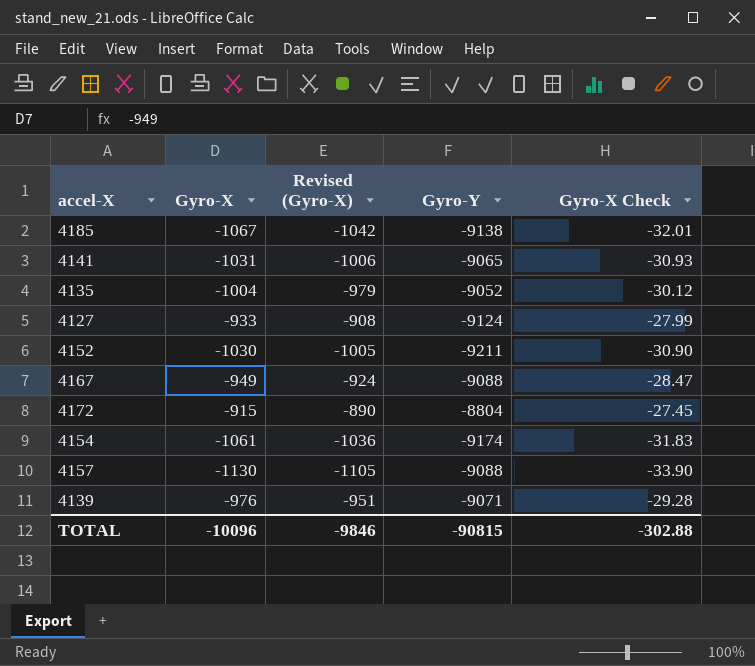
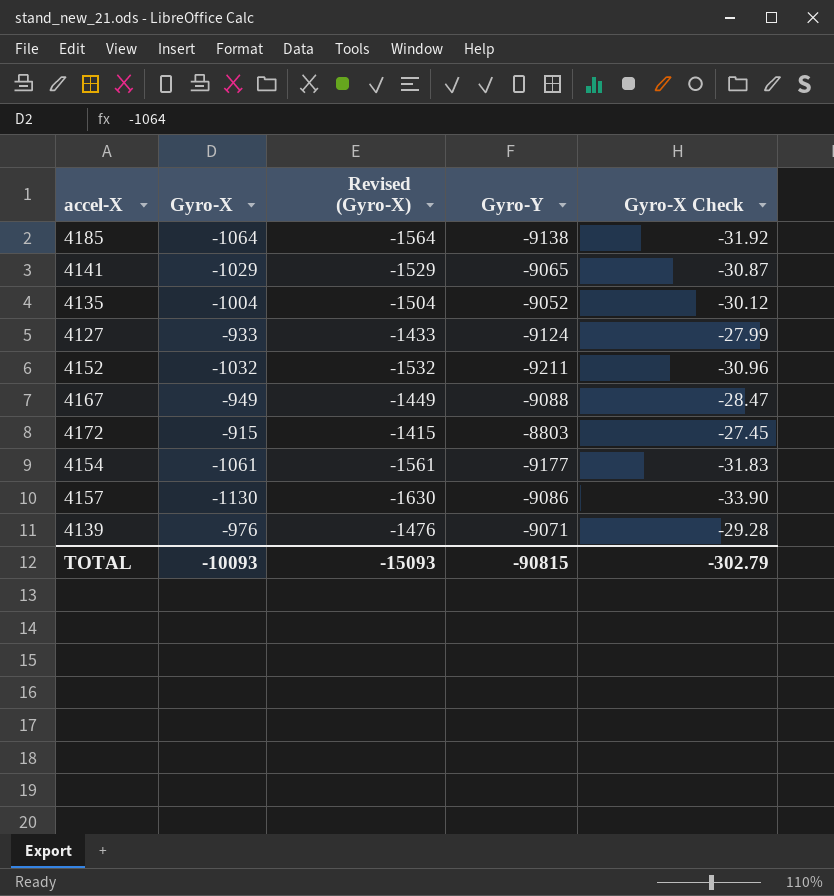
column Revised (Gyro-X) | formula: [Gyro-X] + 25 -> [Gyro-X] - 500
4185 | Gyro-X: -1067 -> -1064
4185 | Gyro-X Check: -32.01 -> -31.92
4141 | Gyro-X: -1031 -> -1029
4141 | Gyro-X Check: -30.93 -> -30.87
4152 | Gyro-X: -1030 -> -1032
4152 | Gyro-X Check: -30.90 -> -30.96
4172 | Gyro-Y: -8804 -> -8803
4154 | Gyro-Y: -9174 -> -9177
4157 | Gyro-Y: -9088 -> -9086
TOTAL | Gyro-X: -10096 -> -10093
TOTAL | Revised (Gyro-X): -9846 -> -15093
TOTAL | Gyro-X Check: -302.88 -> -302.79

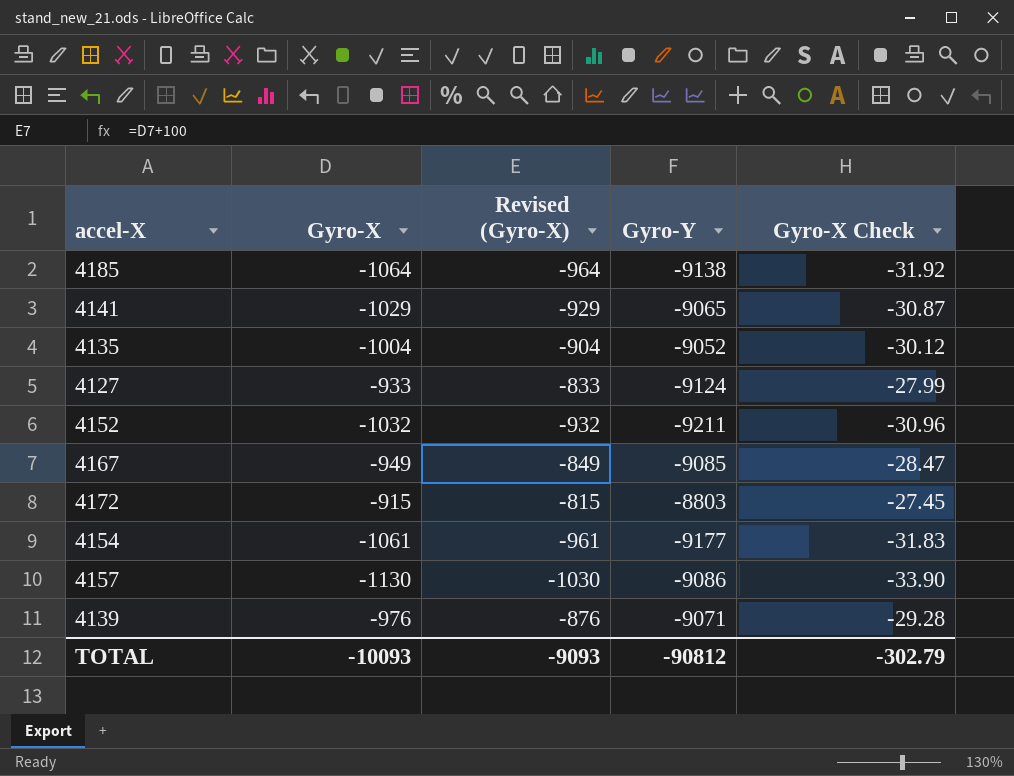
column Revised (Gyro-X) | formula: [Gyro-X] - 500 -> [Gyro-X] + 100
4167 | Gyro-Y: -9088 -> -9085
TOTAL | Revised (Gyro-X): -15093 -> -9093
TOTAL | Gyro-Y: -90815 -> -90812

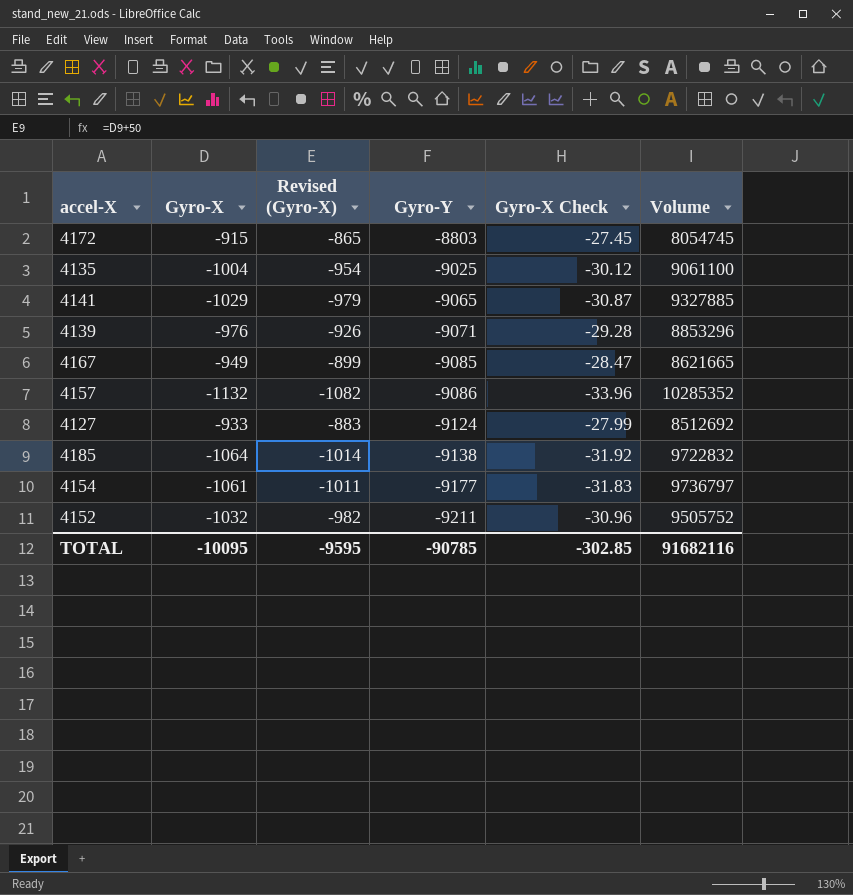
row order: none -> Gyro-Y descending
column Revised (Gyro-X) | formula: [Gyro-X] + 100 -> [Gyro-X] + 50
column Volume | formula: none -> [Gyro-X] * [Gyro-Y]
4135 | Gyro-Y: -9052 -> -9025
4157 | Gyro-X: -1130 -> -1132
4157 | Gyro-X Check: -33.90 -> -33.96
TOTAL | Gyro-X: -10093 -> -10095
TOTAL | Revised (Gyro-X): -9093 -> -9595
TOTAL | Gyro-Y: -90812 -> -90785
TOTAL | Gyro-X Check: -302.79 -> -302.85

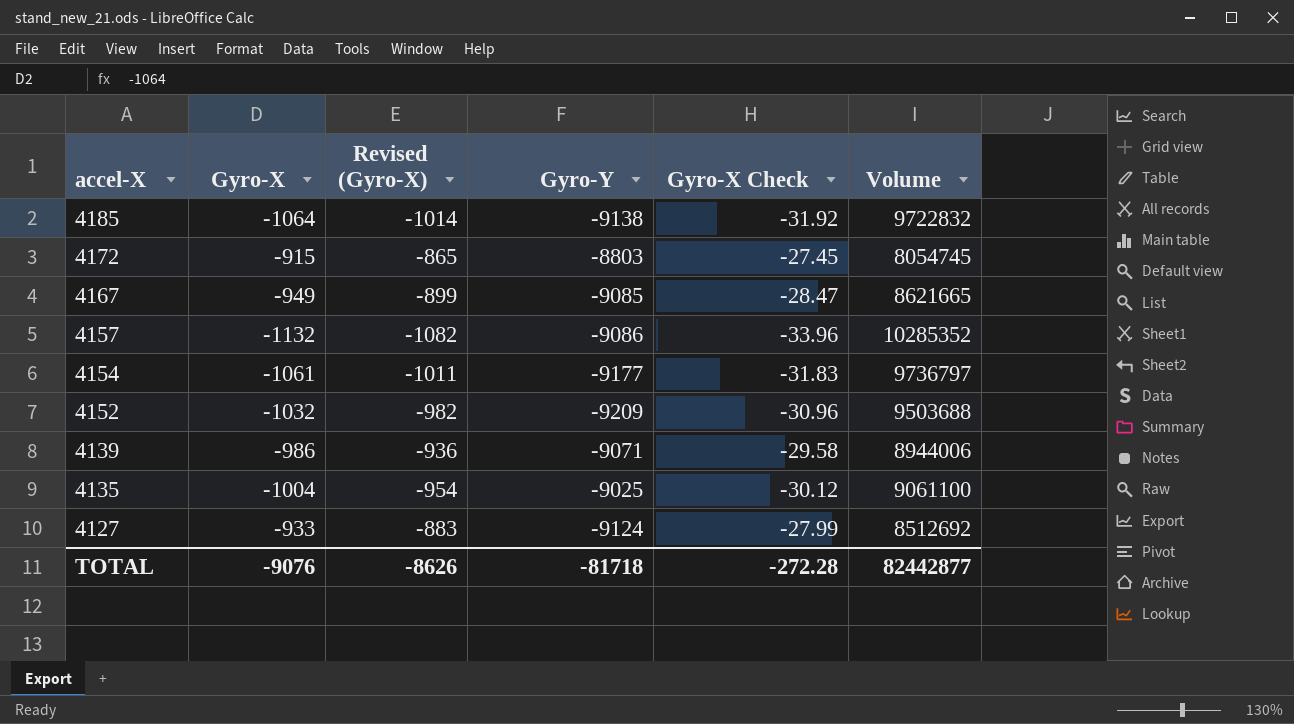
row order: Gyro-Y descending -> accel-X descending
row 4141: -1029 | -979 | -9065 | -30.87 | 9327885 -> none
4152 | Gyro-Y: -9211 -> -9209
4152 | Volume: 9505752 -> 9503688
4139 | Gyro-X: -976 -> -986
4139 | Revised (Gyro-X): -926 -> -936
4139 | Gyro-X Check: -29.28 -> -29.58
4139 | Volume: 8853296 -> 8944006
TOTAL | Gyro-X: -10095 -> -9076
TOTAL | Revised (Gyro-X): -9595 -> -8626
TOTAL | Gyro-Y: -90785 -> -81718
TOTAL | Gyro-X Check: -302.85 -> -272.28
TOTAL | Volume: 91682116 -> 82442877

